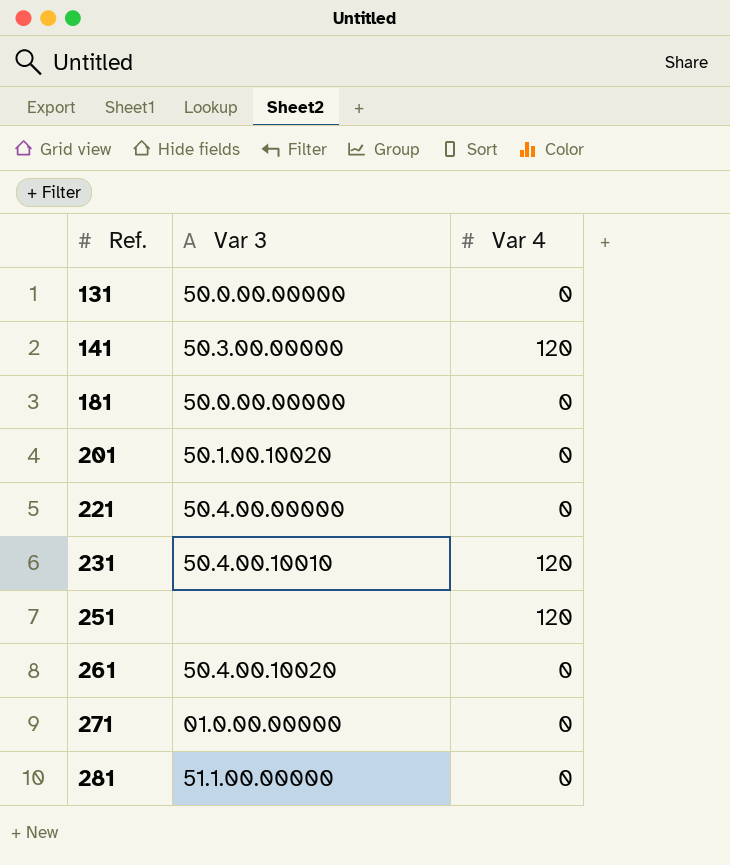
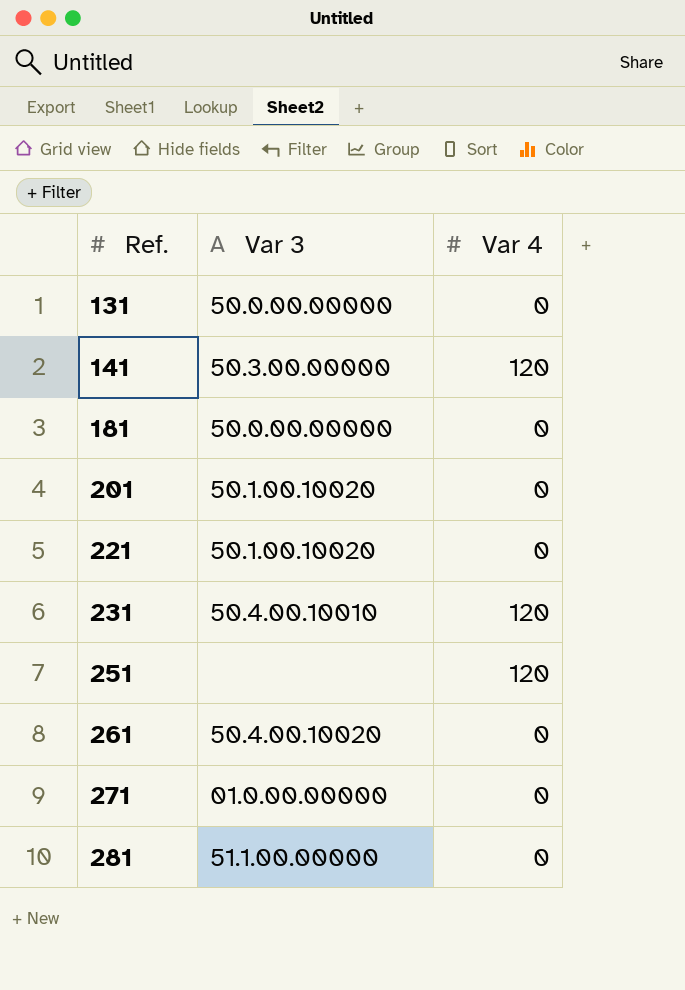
221 | Var 3: 50.4.00.00000 -> 50.1.00.10020

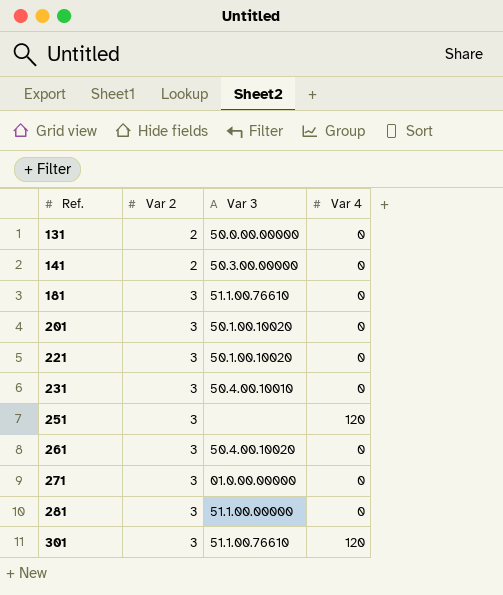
column Var 2 | position: none -> 2
141 | Var 4: 120 -> 0
181 | Var 3: 50.0.00.00000 -> 51.1.00.76610
231 | Var 4: 120 -> 0
row 301: none -> 3 | 51.1.00.76610 | 120

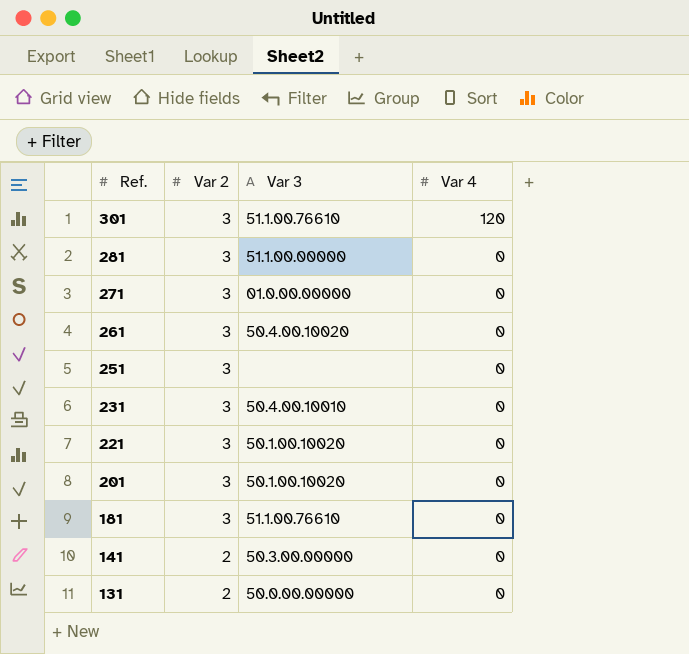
row order: Ref. ascending -> Ref. descending
251 | Var 4: 120 -> 0

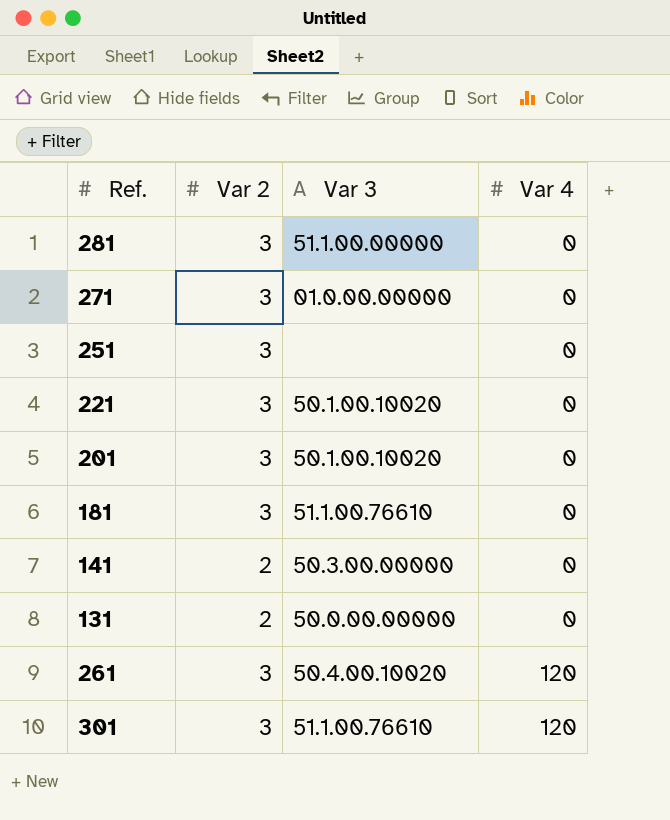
row order: Ref. descending -> Var 4 ascending
row 231: 3 | 50.4.00.10010 | 0 -> none
261 | Var 4: 0 -> 120

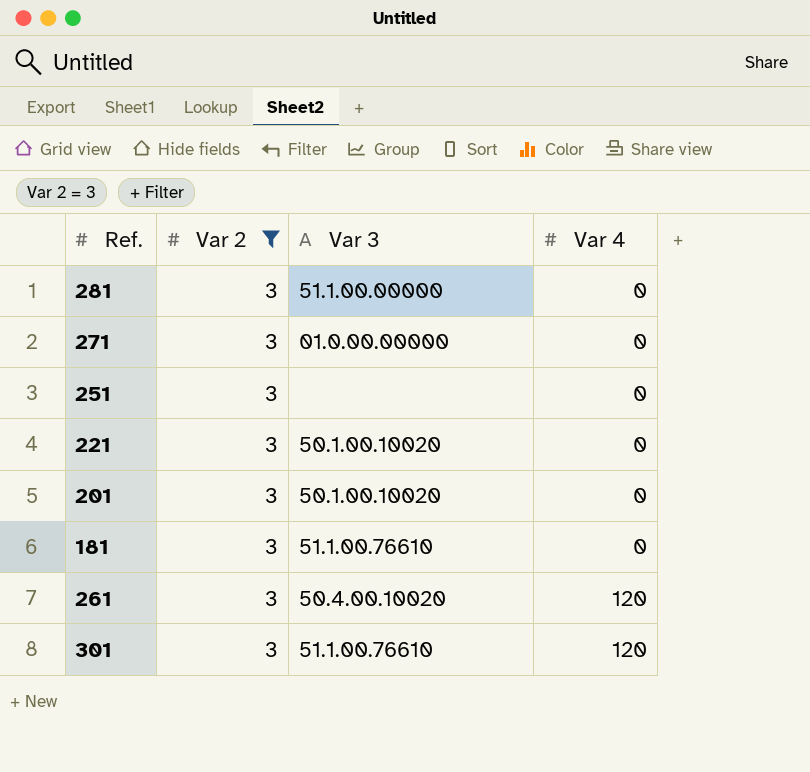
filter: none -> Var 2 = 3

